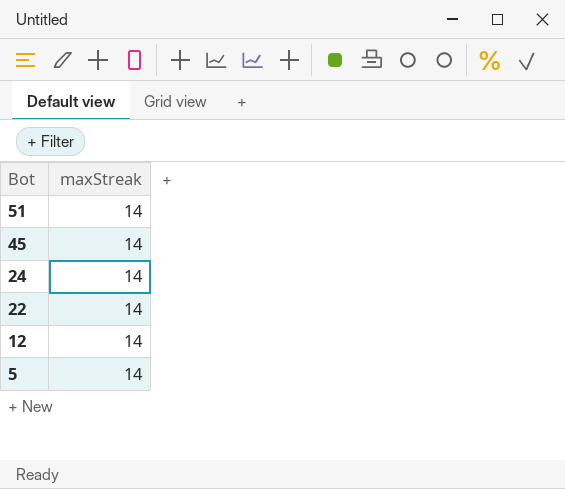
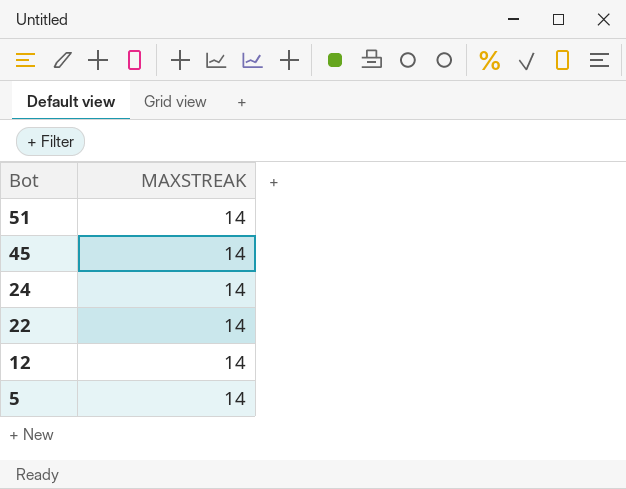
column name: maxStreak -> MAXSTREAK

